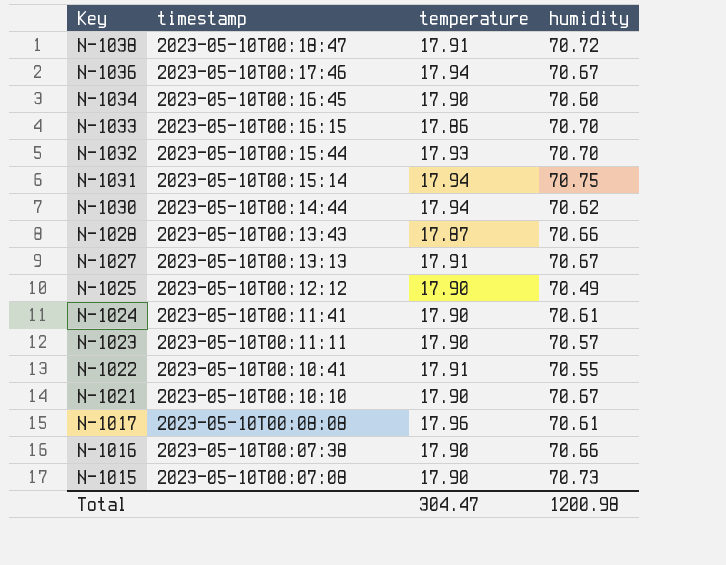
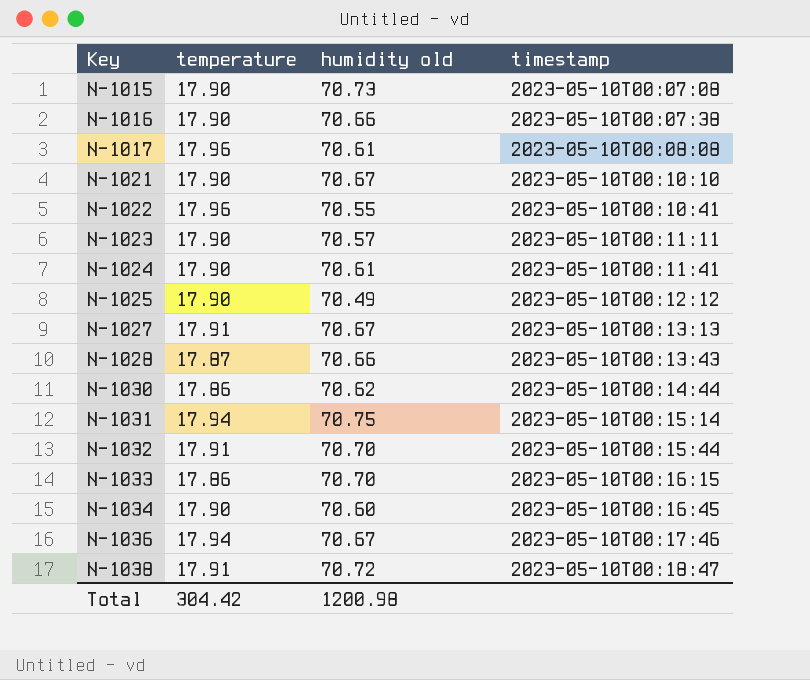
row order: Key descending -> Key ascending
column name: humidity -> humidity old
column timestamp | position: 2 -> 4
N-1022 | temperature: 17.91 -> 17.96
N-1030 | temperature: 17.94 -> 17.86
N-1032 | temperature: 17.93 -> 17.91
Total | temperature: 304.47 -> 304.42

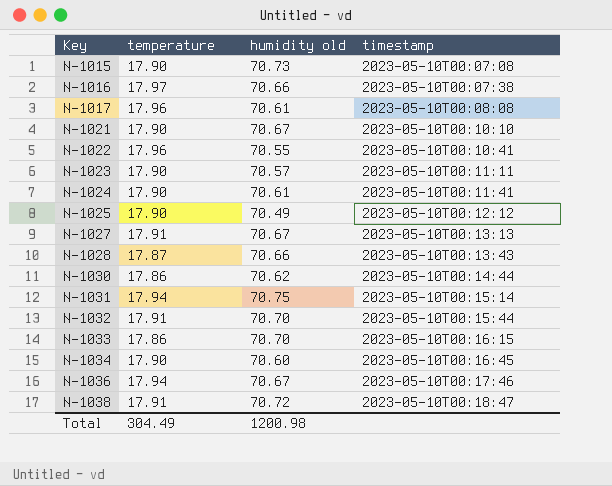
N-1016 | temperature: 17.90 -> 17.97
Total | temperature: 304.42 -> 304.49

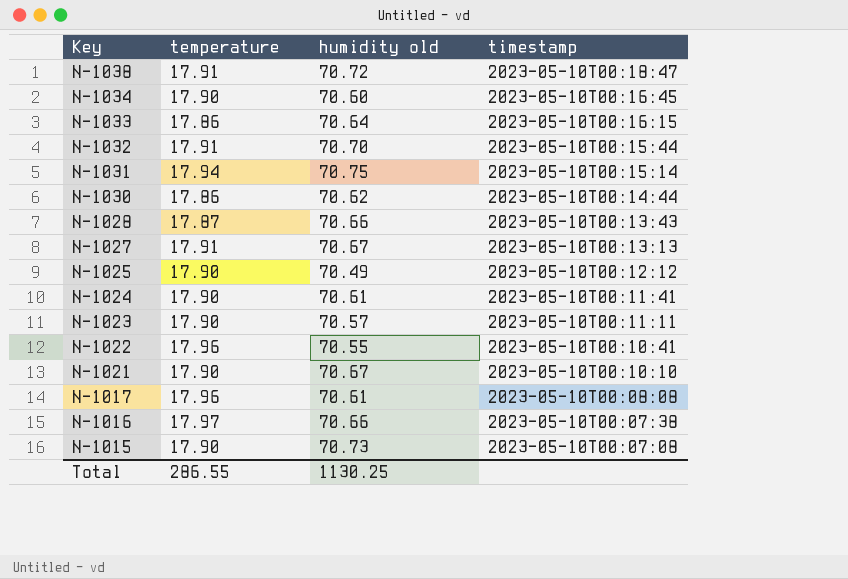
row order: Key ascending -> Key descending
row N-1036: 17.94 | 70.67 | 2023-05-10T00:17:46 -> none
N-1033 | humidity old: 70.70 -> 70.64
Total | temperature: 304.49 -> 286.55
Total | humidity old: 1200.98 -> 1130.25

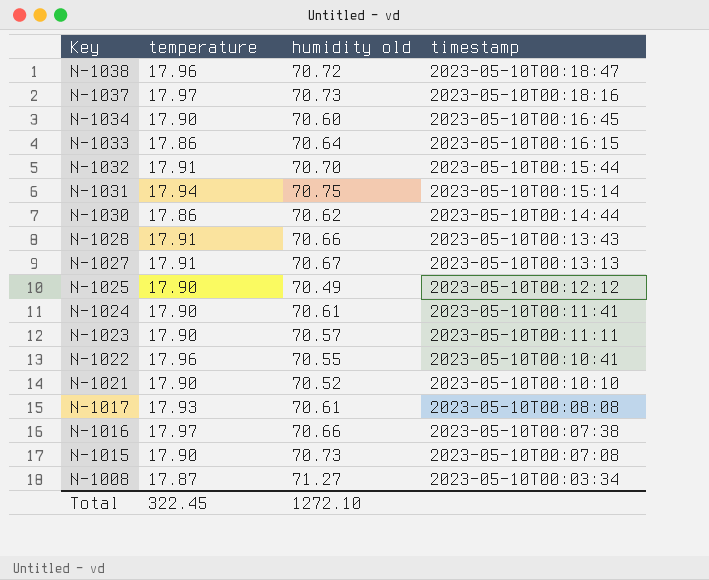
N-1038 | temperature: 17.91 -> 17.96
row N-1037: none -> 17.97 | 70.73 | 2023-05-10T00:18:16
N-1028 | temperature: 17.87 -> 17.91
N-1021 | humidity old: 70.67 -> 70.52
N-1017 | temperature: 17.96 -> 17.93
row N-1008: none -> 17.87 | 71.27 | 2023-05-10T00:03:34
Total | temperature: 286.55 -> 322.45
Total | humidity old: 1130.25 -> 1272.10

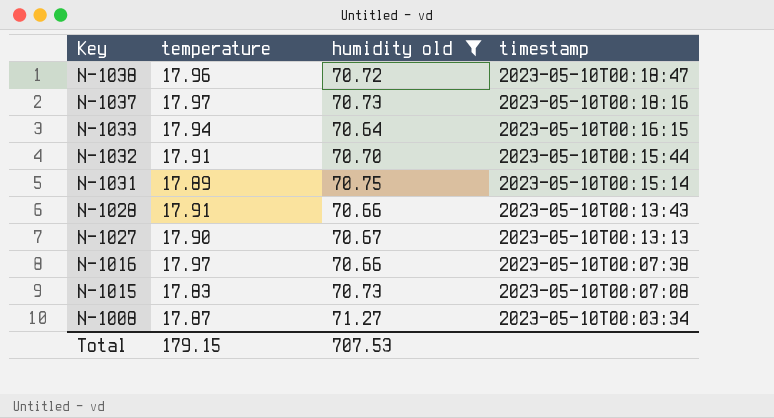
filter: none -> humidity old >= 70.64
N-1033 | temperature: 17.86 -> 17.94
N-1031 | temperature: 17.94 -> 17.89
N-1027 | temperature: 17.91 -> 17.90
N-1015 | temperature: 17.90 -> 17.83
Total | temperature: 322.45 -> 179.15
Total | humidity old: 1272.10 -> 707.53

